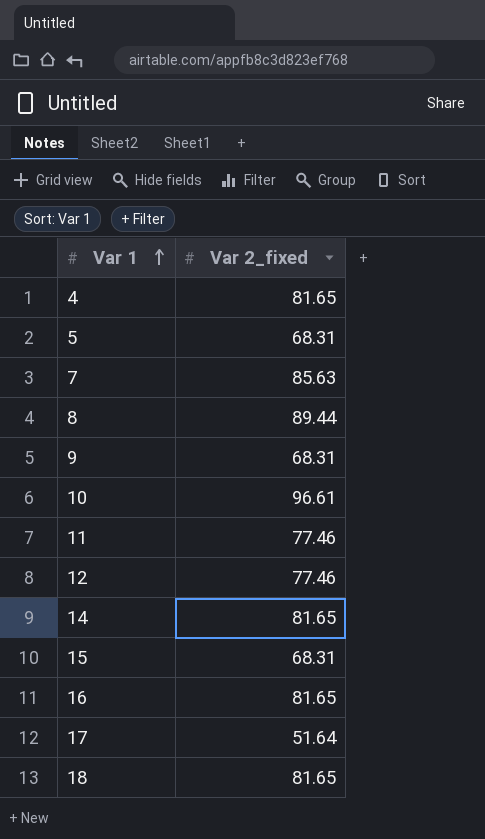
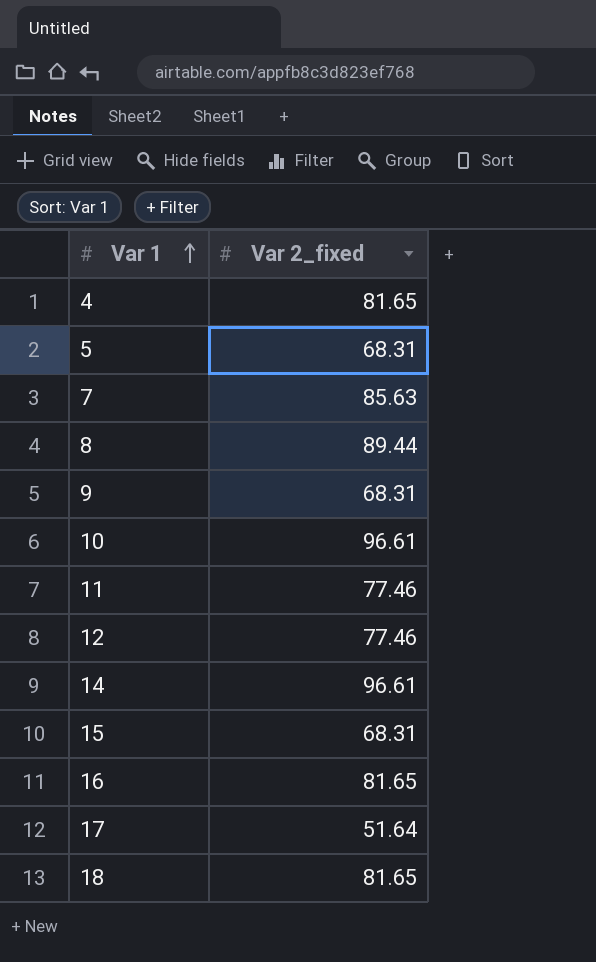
14 | Var 2_fixed: 81.65 -> 96.61

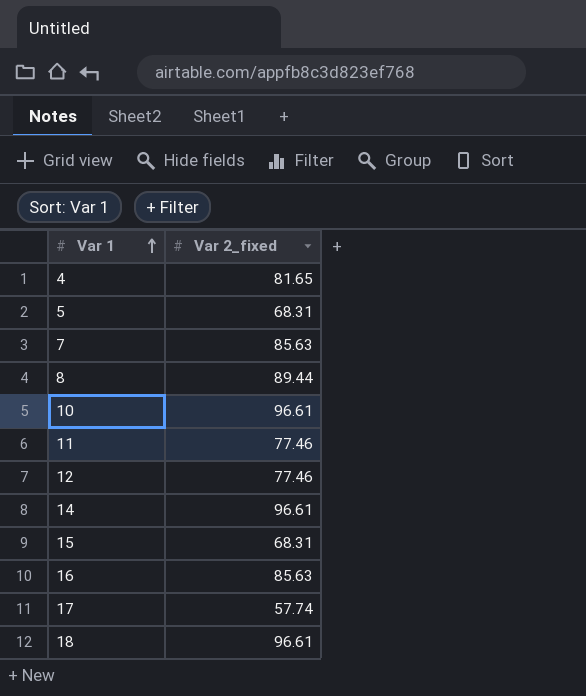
row 9: 68.31 -> none
16 | Var 2_fixed: 81.65 -> 85.63
17 | Var 2_fixed: 51.64 -> 57.74
18 | Var 2_fixed: 81.65 -> 96.61

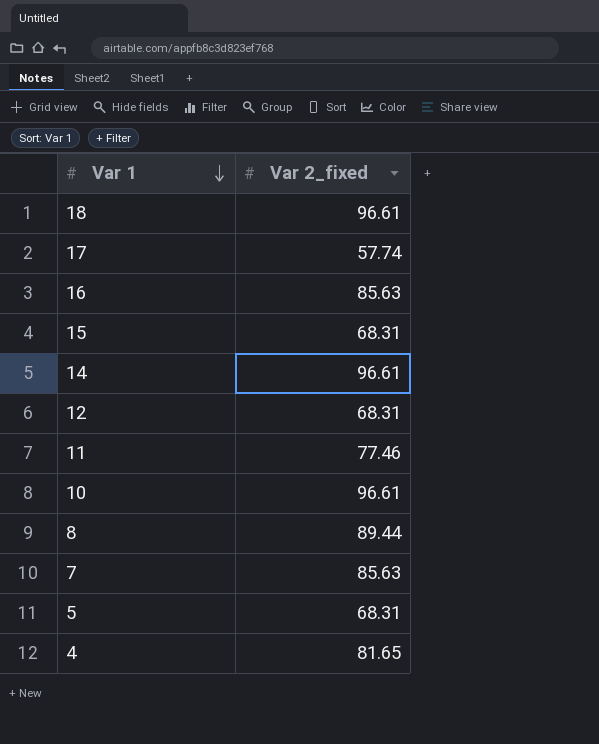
row order: Var 1 ascending -> Var 1 descending
12 | Var 2_fixed: 77.46 -> 68.31

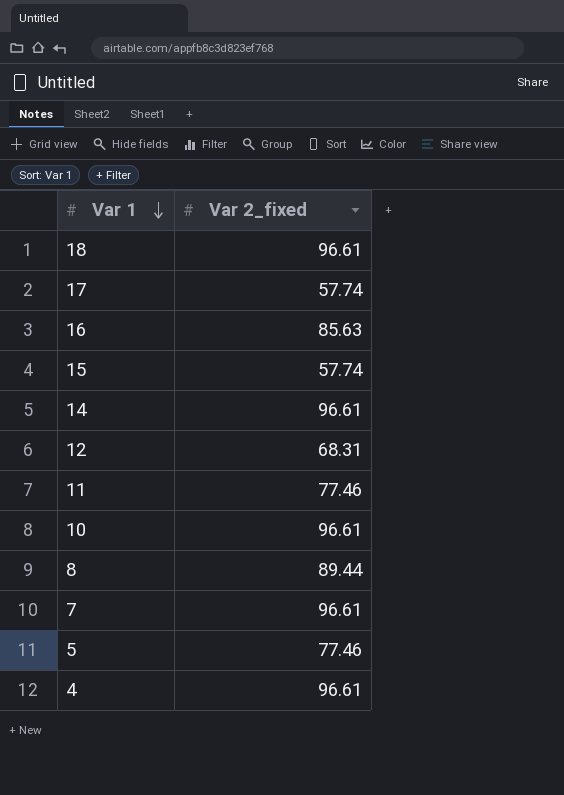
15 | Var 2_fixed: 68.31 -> 57.74
7 | Var 2_fixed: 85.63 -> 96.61
5 | Var 2_fixed: 68.31 -> 77.46
4 | Var 2_fixed: 81.65 -> 96.61

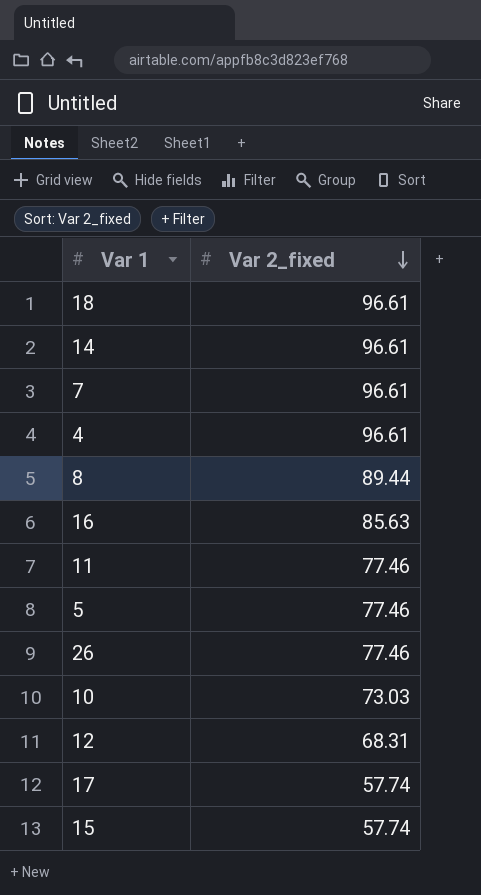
row order: Var 1 descending -> Var 2_fixed descending
row 26: none -> 77.46
10 | Var 2_fixed: 96.61 -> 73.03

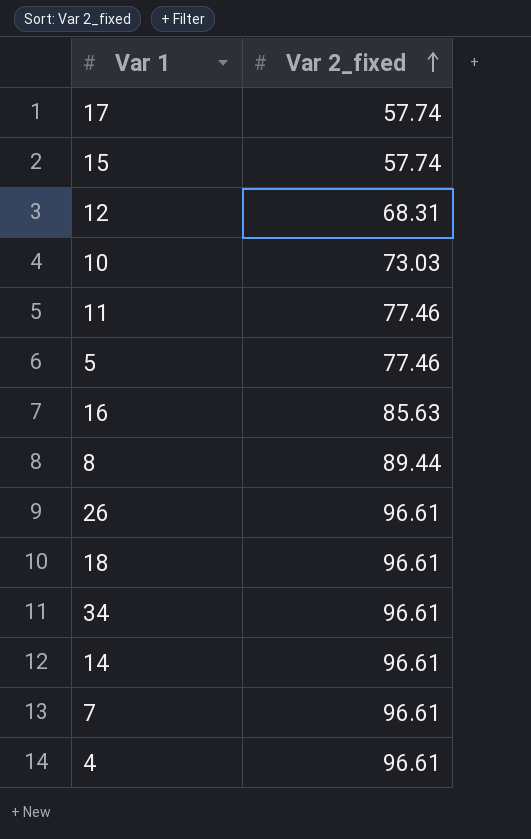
row order: Var 2_fixed descending -> Var 2_fixed ascending
26 | Var 2_fixed: 77.46 -> 96.61
row 34: none -> 96.61

